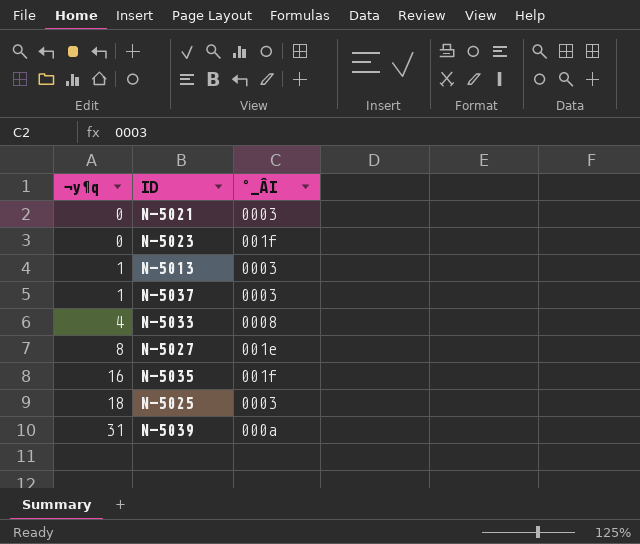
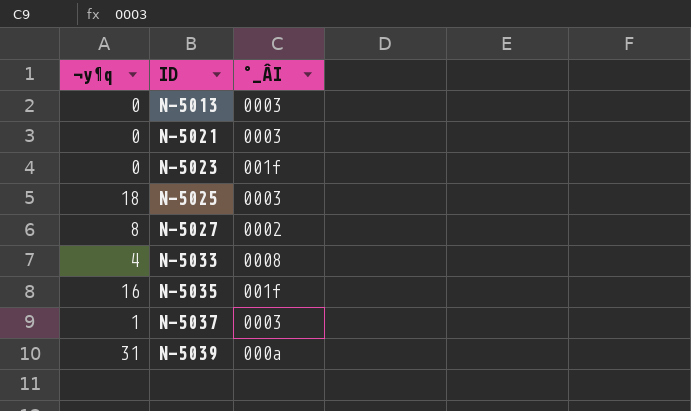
row order: ¬y¶q ascending -> ID ascending
N-5013 | ¬y¶q: 1 -> 0
N-5027 | °_ÂI: 001e -> 0002

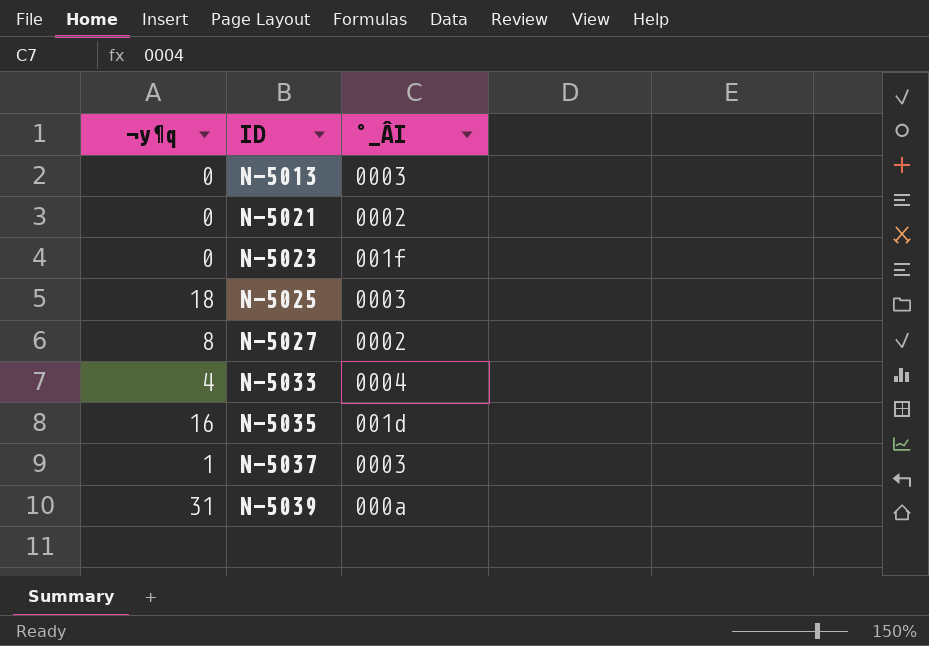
N-5021 | °_ÂI: 0003 -> 0002
N-5033 | °_ÂI: 0008 -> 0004
N-5035 | °_ÂI: 001f -> 001d

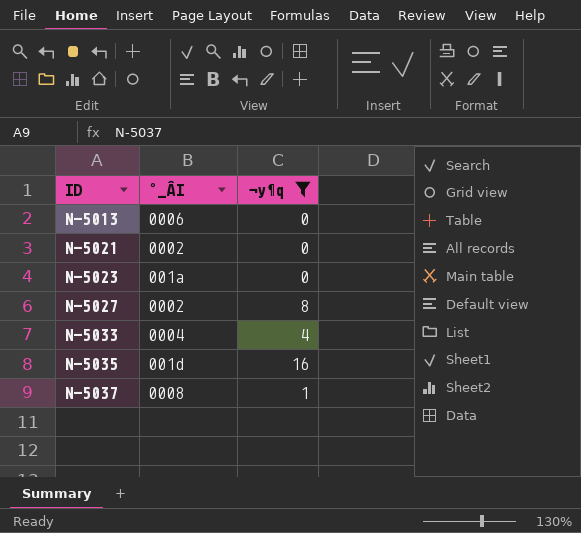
filter: none -> ¬y¶q <= 16
column ¬y¶q | position: 1 -> 3
N-5013 | °_ÂI: 0003 -> 0006
N-5023 | °_ÂI: 001f -> 001a
N-5037 | °_ÂI: 0003 -> 0008

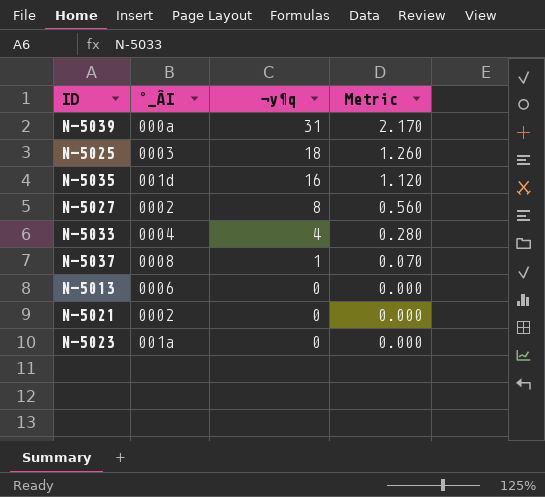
filter: ¬y¶q <= 16 -> none
row order: ID ascending -> ¬y¶q descending
column Metric | formula: none -> [¬y¶q] * 0.07

